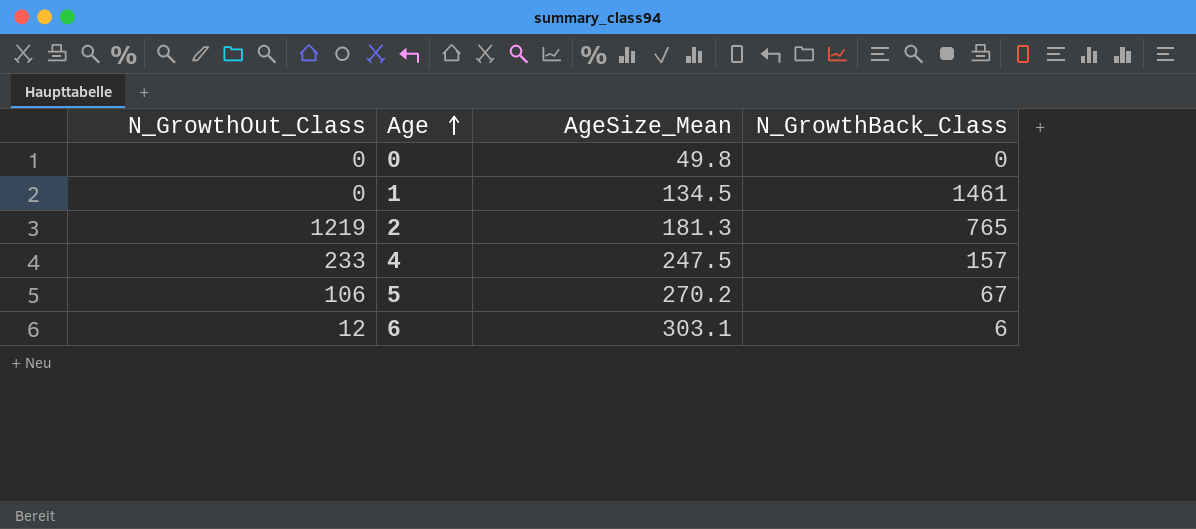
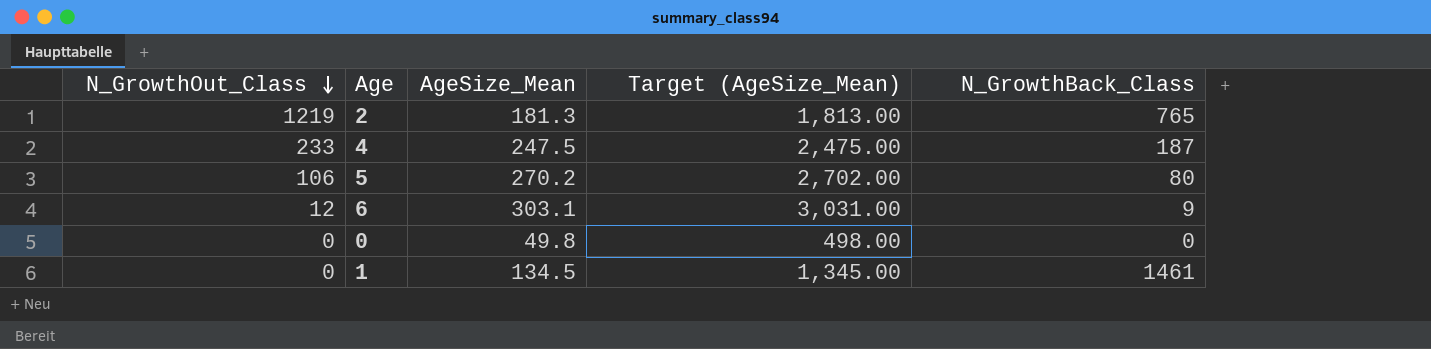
row order: Age ascending -> N_GrowthOut_Class descending
column Target (AgeSize_Mean) | formula: none -> [AgeSize_Mean] * 10
4 | N_GrowthBack_Class: 157 -> 187
5 | N_GrowthBack_Class: 67 -> 80
6 | N_GrowthBack_Class: 6 -> 9

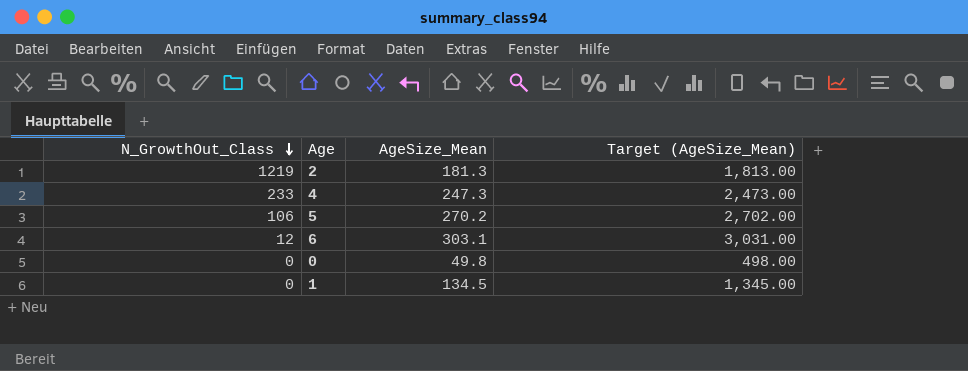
column N_GrowthBack_Class | position: 5 -> none
4 | AgeSize_Mean: 247.5 -> 247.3
4 | Target (AgeSize_Mean): 2,475.00 -> 2,473.00

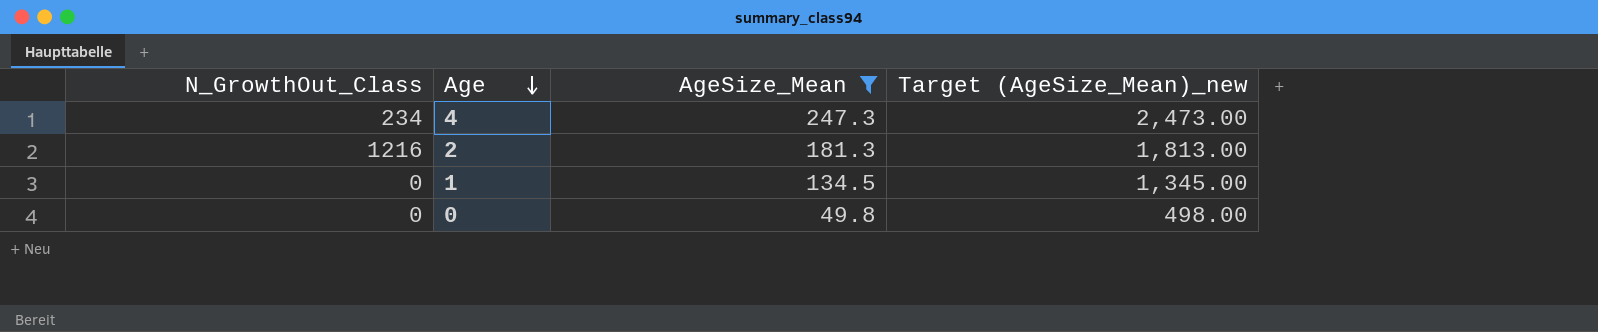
filter: none -> AgeSize_Mean <= 247.3
row order: N_GrowthOut_Class descending -> Age descending
column name: Target (AgeSize_Mean) -> Target (AgeSize_Mean)_new
4 | N_GrowthOut_Class: 233 -> 234
2 | N_GrowthOut_Class: 1219 -> 1216

